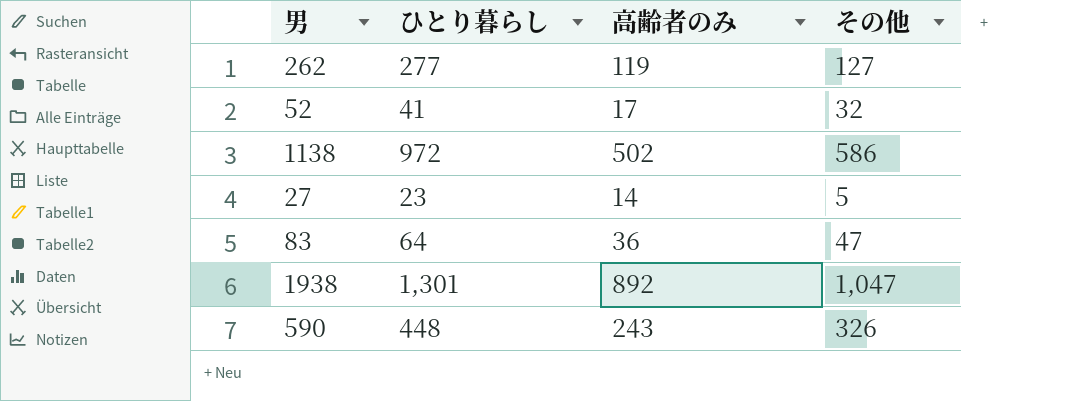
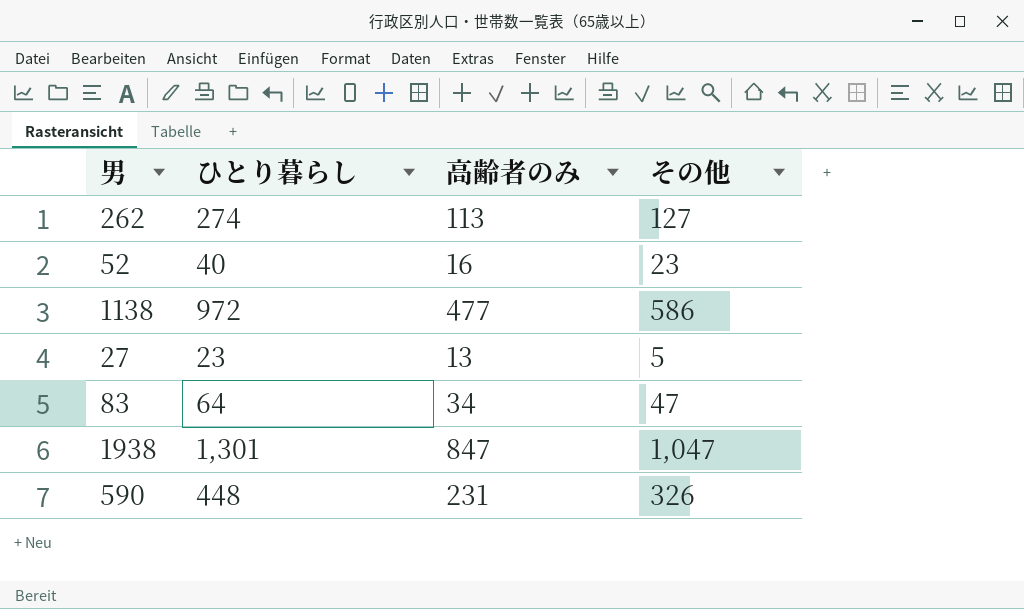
262 | ひとり暮らし: 277 -> 274
262 | 高齢者のみ: 119 -> 113
52 | ひとり暮らし: 41 -> 40
52 | 高齢者のみ: 17 -> 16
52 | その他: 32 -> 23
1138 | 高齢者のみ: 502 -> 477
27 | 高齢者のみ: 14 -> 13
83 | 高齢者のみ: 36 -> 34
1938 | 高齢者のみ: 892 -> 847
590 | 高齢者のみ: 243 -> 231

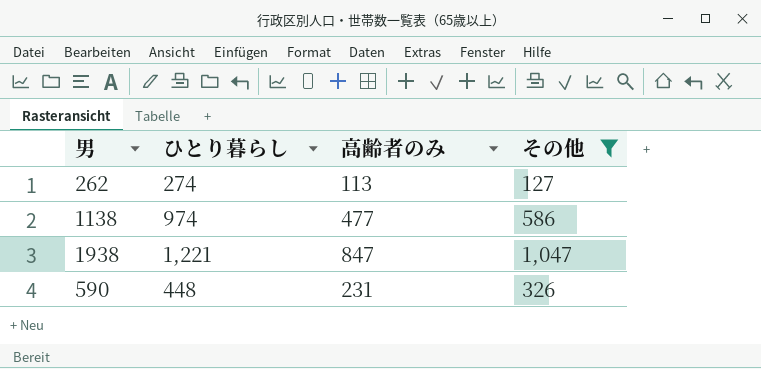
filter: none -> その他 >= 127
1138 | ひとり暮らし: 972 -> 974
1938 | ひとり暮らし: 1,301 -> 1,221

